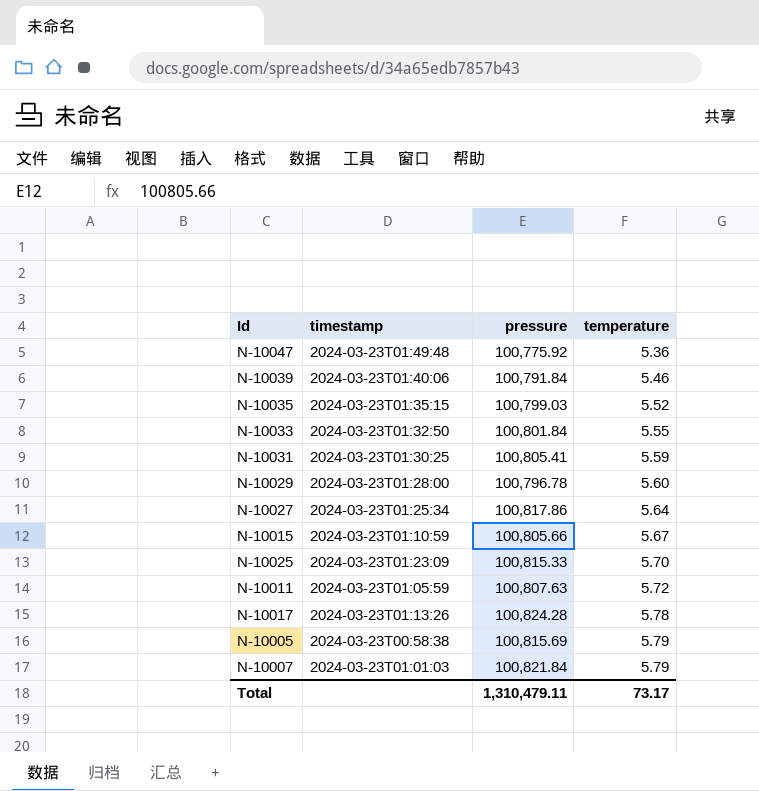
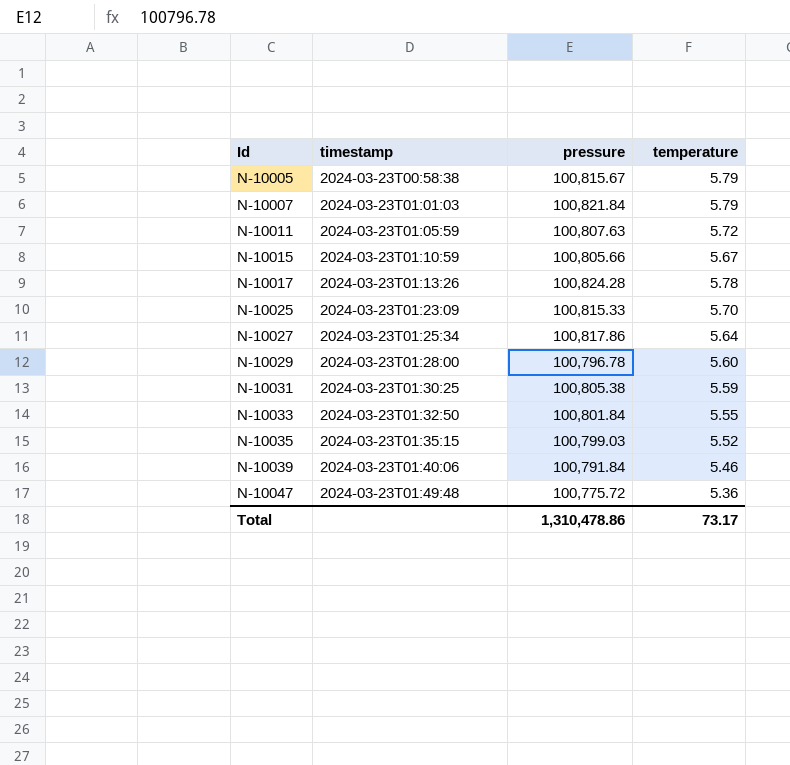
row order: temperature ascending -> Id ascending
N-10005 | pressure: 100,815.69 -> 100,815.67
N-10031 | pressure: 100,805.41 -> 100,805.38
N-10047 | pressure: 100,775.92 -> 100,775.72
Total | pressure: 1,310,479.11 -> 1,310,478.86

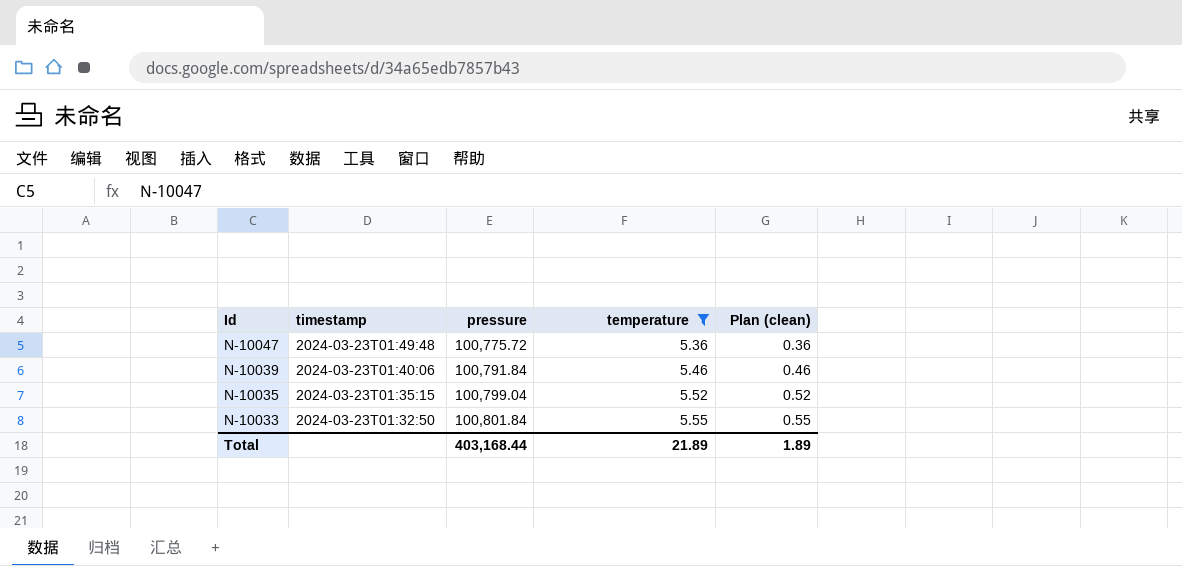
filter: none -> temperature <= 5.55
row order: Id ascending -> Id descending
column Plan (clean) | formula: none -> [temperature] - 5
N-10035 | pressure: 100,799.03 -> 100,799.04
Total | pressure: 1,310,478.86 -> 403,168.44
Total | temperature: 73.17 -> 21.89

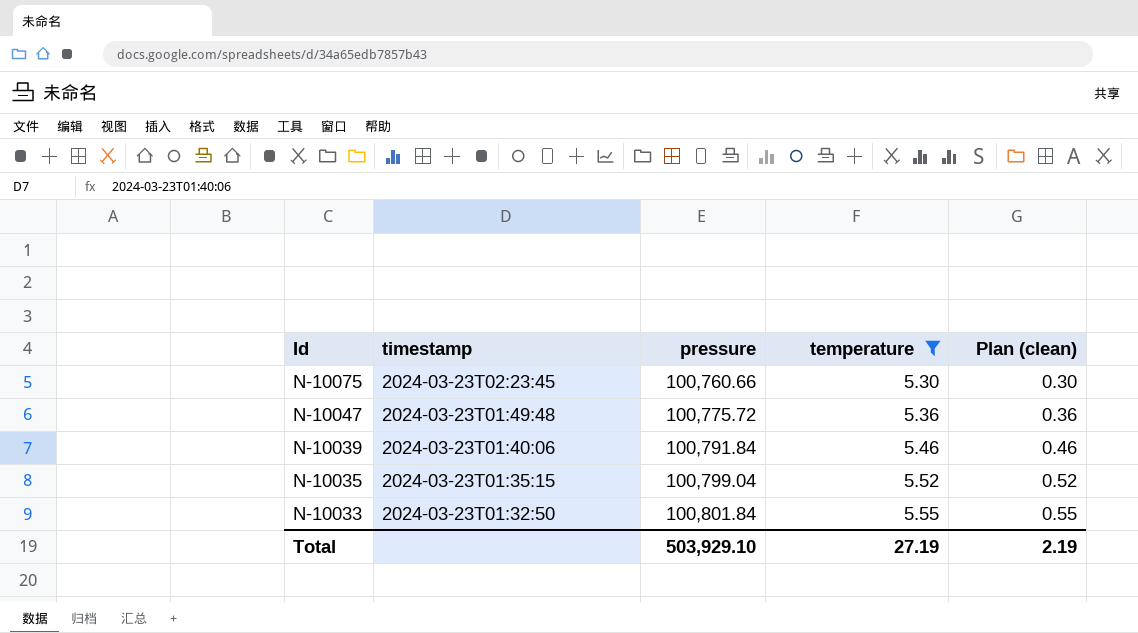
row N-10075: none -> 2024-03-23T02:23:45 | 100,760.66 | 5.30 | 0.30
Total | pressure: 403,168.44 -> 503,929.10
Total | temperature: 21.89 -> 27.19
Total | Plan (clean): 1.89 -> 2.19

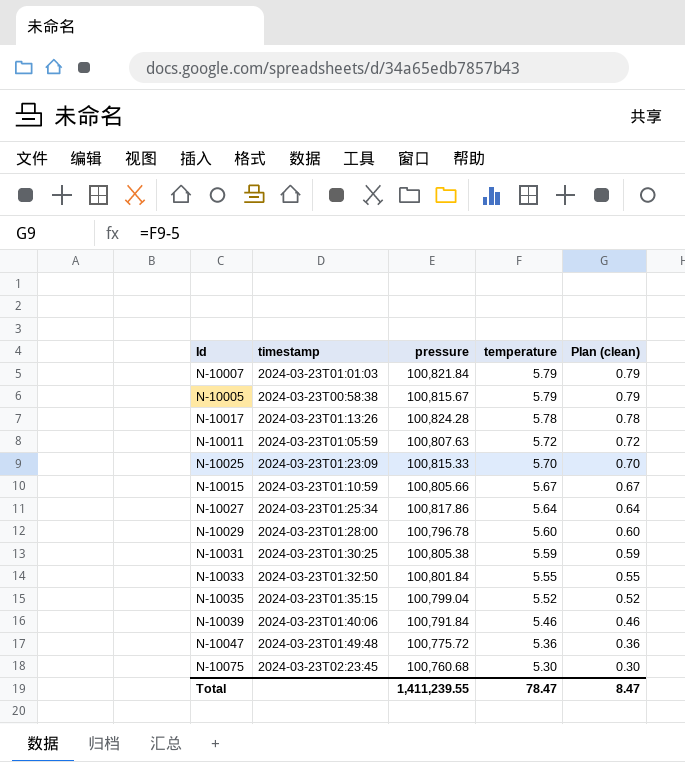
filter: temperature <= 5.55 -> none
row order: Id descending -> temperature descending
N-10075 | pressure: 100,760.66 -> 100,760.68
Total | pressure: 503,929.10 -> 1,411,239.55
Total | temperature: 27.19 -> 78.47
Total | Plan (clean): 2.19 -> 8.47

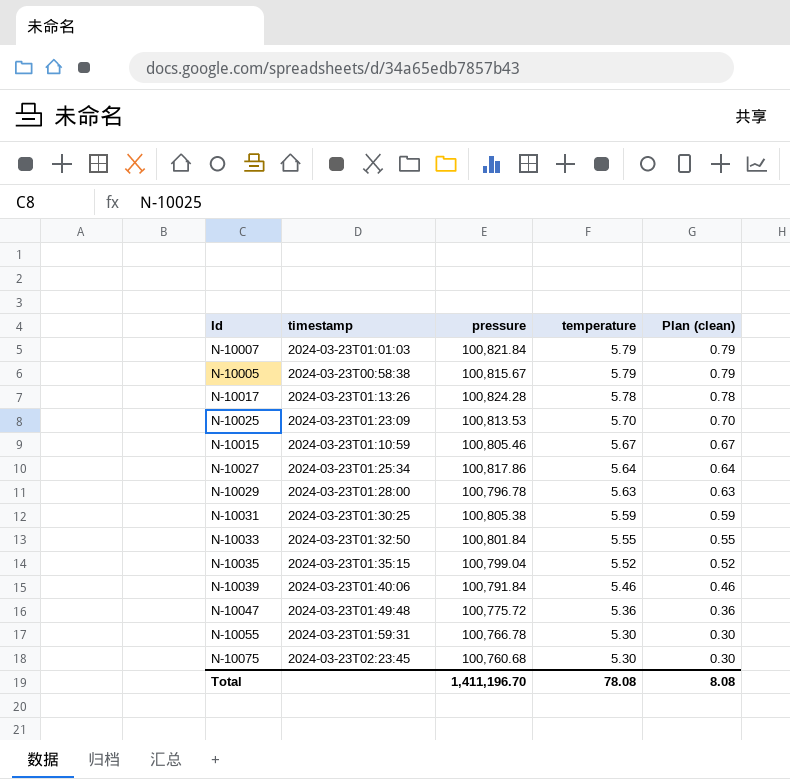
row N-10011: 2024-03-23T01:05:59 | 100,807.63 | 5.72 | 0.72 -> none
N-10025 | pressure: 100,815.33 -> 100,813.53
N-10015 | pressure: 100,805.66 -> 100,805.46
N-10029 | temperature: 5.60 -> 5.63
N-10029 | Plan (clean): 0.60 -> 0.63
row N-10055: none -> 2024-03-23T01:59:31 | 100,766.78 | 5.30 | 0.30
Total | pressure: 1,411,239.55 -> 1,411,196.70
Total | temperature: 78.47 -> 78.08
Total | Plan (clean): 8.47 -> 8.08

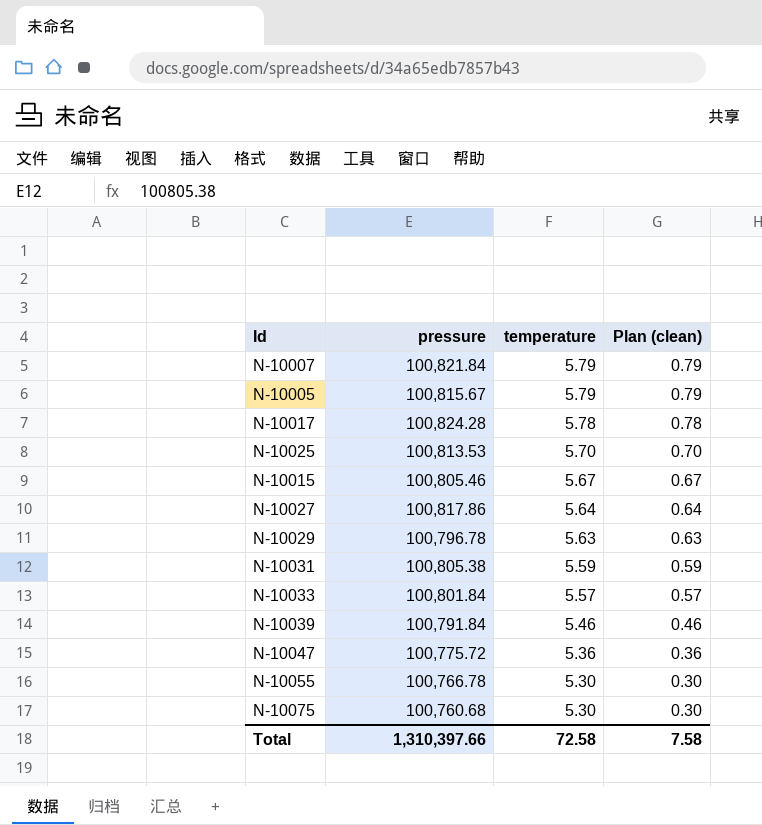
column timestamp | position: 2 -> none
row N-10035: 2024-03-23T01:35:15 | 100,799.04 | 5.52 | 0.52 -> none
N-10033 | temperature: 5.55 -> 5.57
N-10033 | Plan (clean): 0.55 -> 0.57
Total | pressure: 1,411,196.70 -> 1,310,397.66
Total | temperature: 78.08 -> 72.58
Total | Plan (clean): 8.08 -> 7.58

